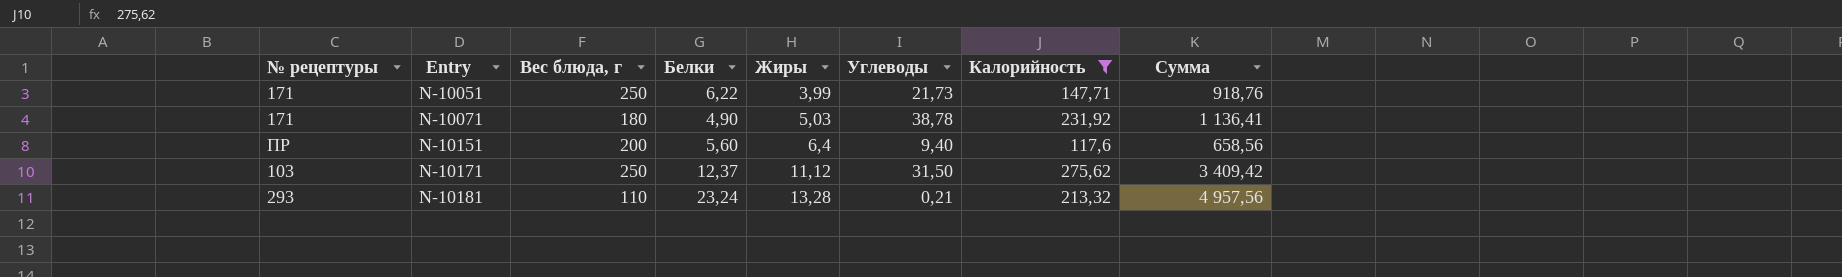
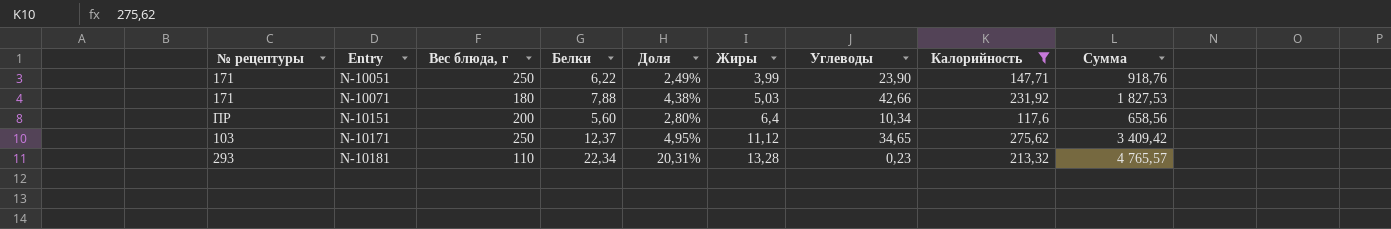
column Доля | formula: none -> [Белки] / [Вес блюда, г]
N-10051 | Углеводы: 21,73 -> 23,90
N-10071 | Белки: 4,90 -> 7,88
N-10071 | Углеводы: 38,78 -> 42,66
N-10071 | Сумма: 1 136,41 -> 1 827,53
N-10151 | Углеводы: 9,40 -> 10,34
N-10171 | Углеводы: 31,50 -> 34,65
N-10181 | Белки: 23,24 -> 22,34
N-10181 | Углеводы: 0,21 -> 0,23
N-10181 | Сумма: 4 957,56 -> 4 765,57

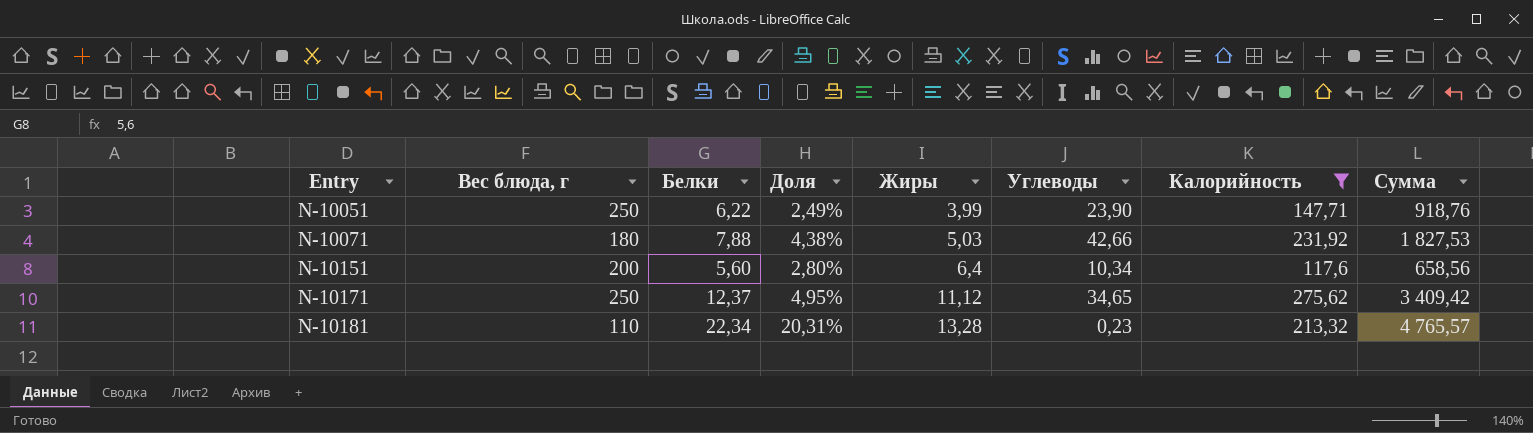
column № рецептуры | position: 1 -> none

